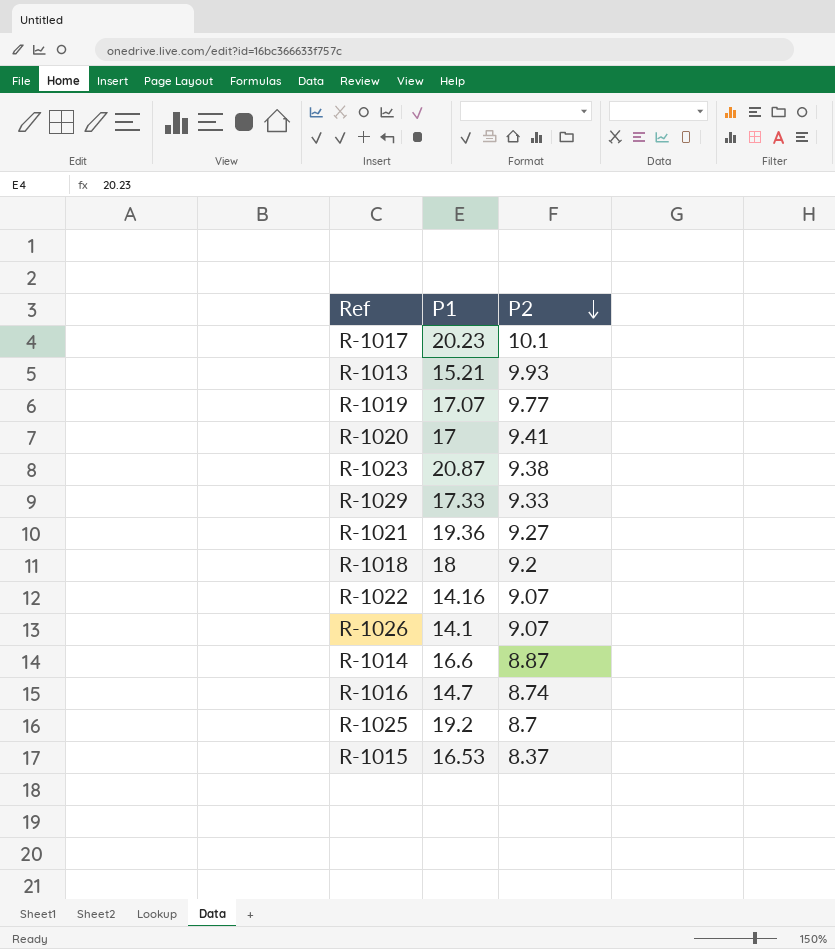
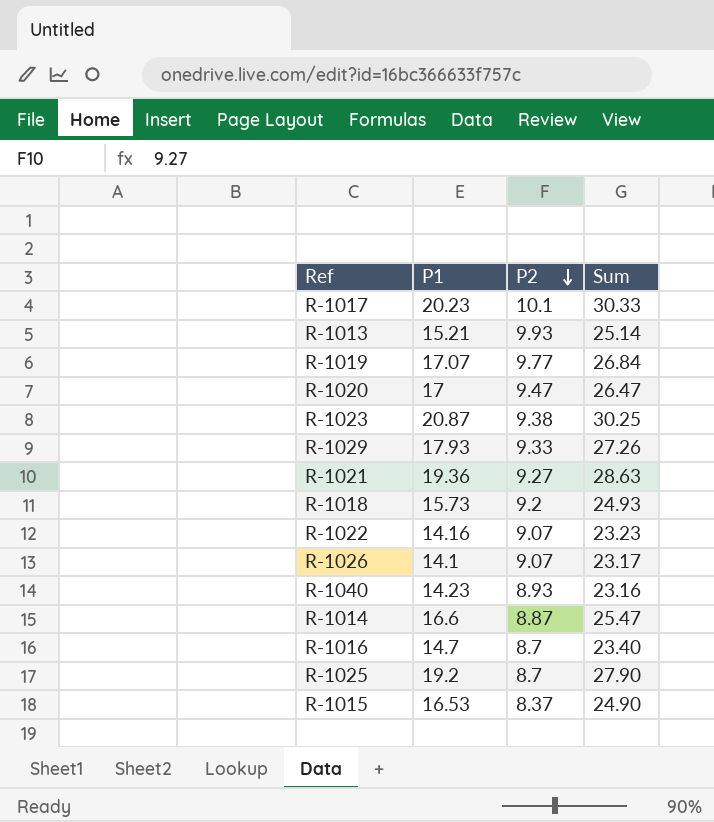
column Sum | formula: none -> [P1] + [P2]
R-1020 | P2: 9.41 -> 9.47
R-1029 | P1: 17.33 -> 17.93
R-1018 | P1: 18 -> 15.73
row R-1040: none -> 14.23 | 8.93 | 23.16
R-1016 | P2: 8.74 -> 8.7

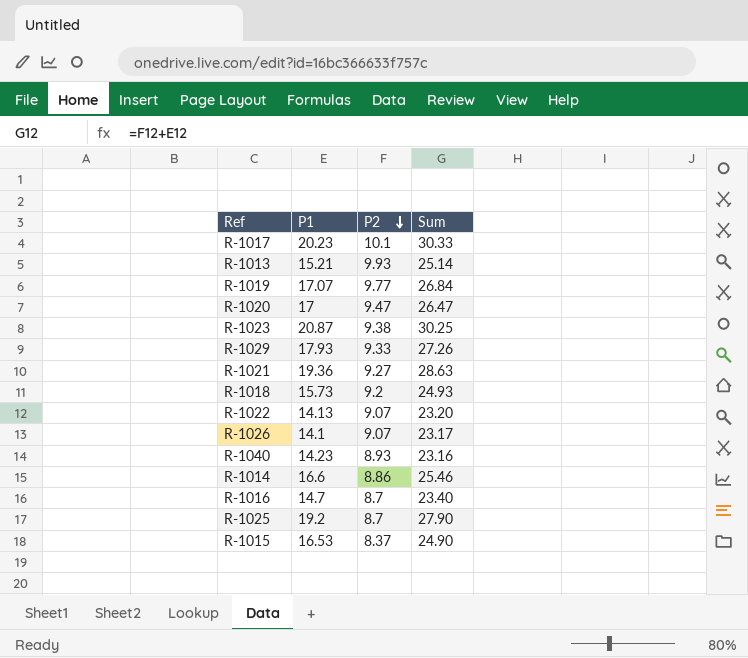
R-1022 | P1: 14.16 -> 14.13
R-1022 | Sum: 23.23 -> 23.20
R-1014 | P2: 8.87 -> 8.86
R-1014 | Sum: 25.47 -> 25.46

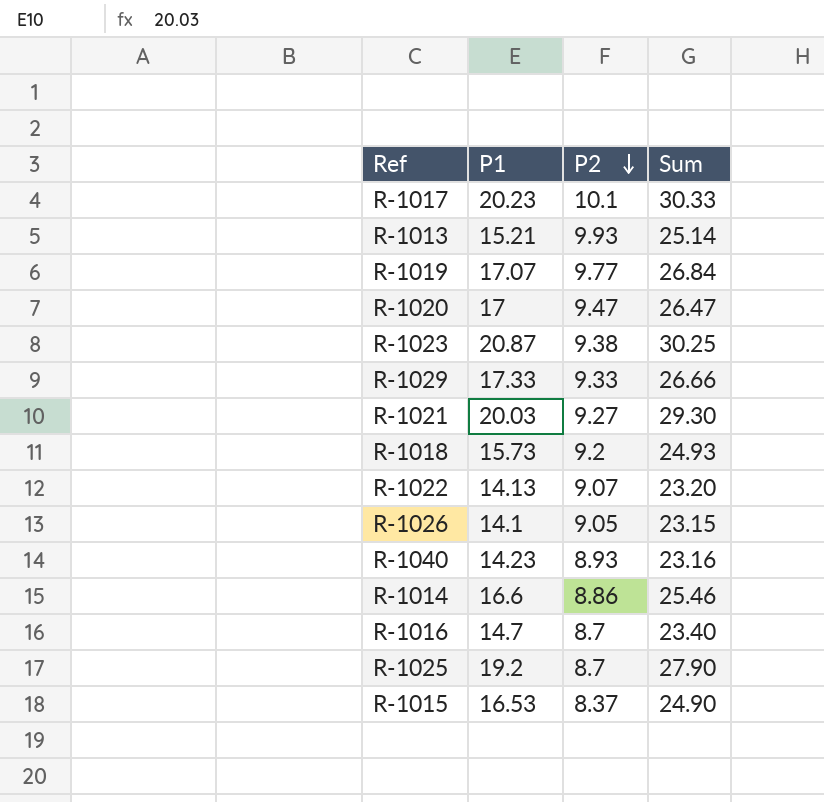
R-1029 | P1: 17.93 -> 17.33
R-1029 | Sum: 27.26 -> 26.66
R-1021 | P1: 19.36 -> 20.03
R-1021 | Sum: 28.63 -> 29.30
R-1026 | P2: 9.07 -> 9.05
R-1026 | Sum: 23.17 -> 23.15

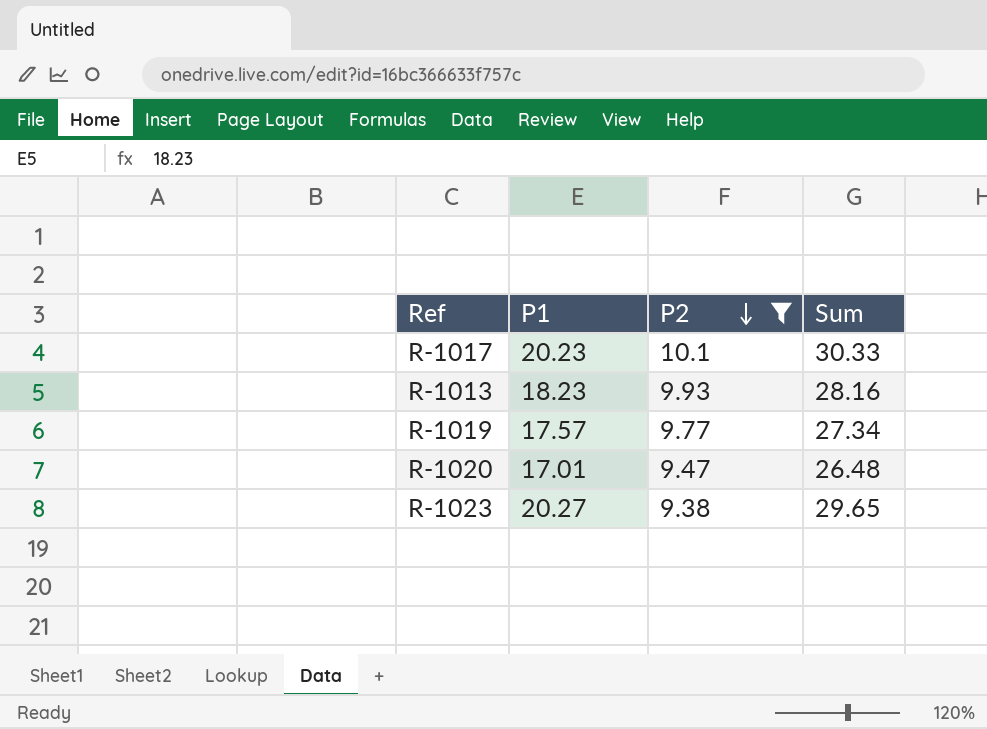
filter: none -> P2 >= 9.38
R-1013 | P1: 15.21 -> 18.23
R-1013 | Sum: 25.14 -> 28.16
R-1019 | P1: 17.07 -> 17.57
R-1019 | Sum: 26.84 -> 27.34
R-1020 | P1: 17 -> 17.01
R-1020 | Sum: 26.47 -> 26.48
R-1023 | P1: 20.87 -> 20.27
R-1023 | Sum: 30.25 -> 29.65

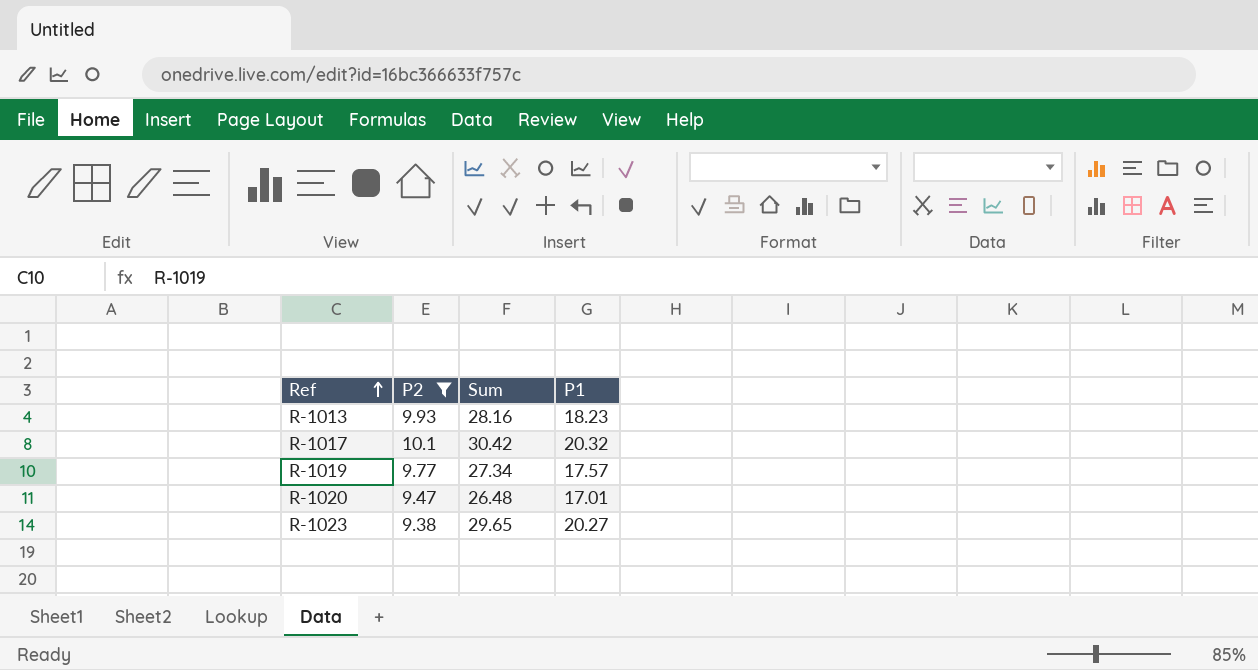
row order: P2 descending -> Ref ascending
column P1 | position: 2 -> 4
R-1017 | Sum: 30.33 -> 30.42
R-1017 | P1: 20.23 -> 20.32

